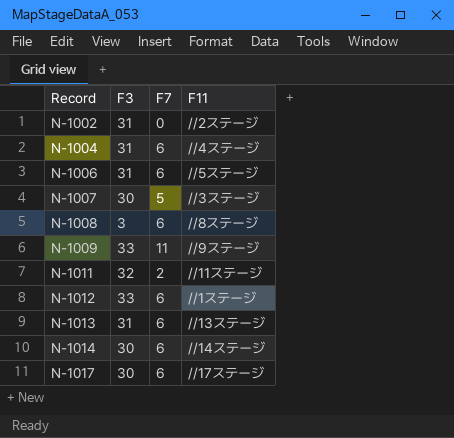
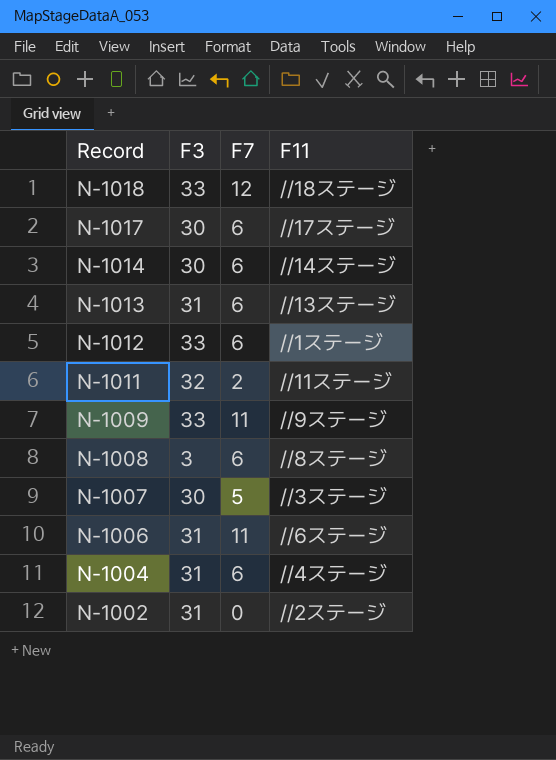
row order: Record ascending -> Record descending
row N-1018: none -> 33 | 12 | //18ステージ
N-1006 | F7: 6 -> 11
N-1006 | F11: //5ステージ -> //6ステージ

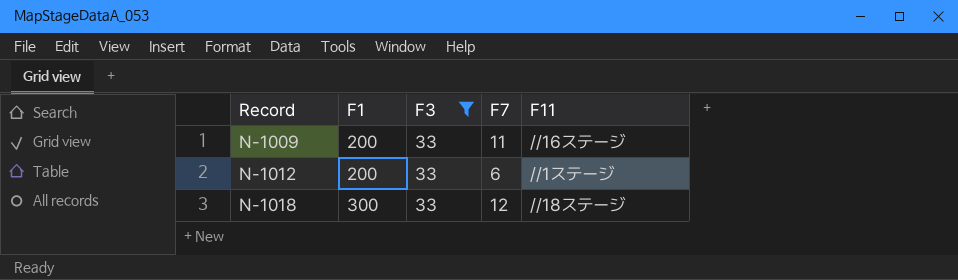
filter: none -> F3 = 33
row order: Record descending -> Record ascending
column F1 | position: none -> 2
N-1009 | F11: //9ステージ -> //16ステージ

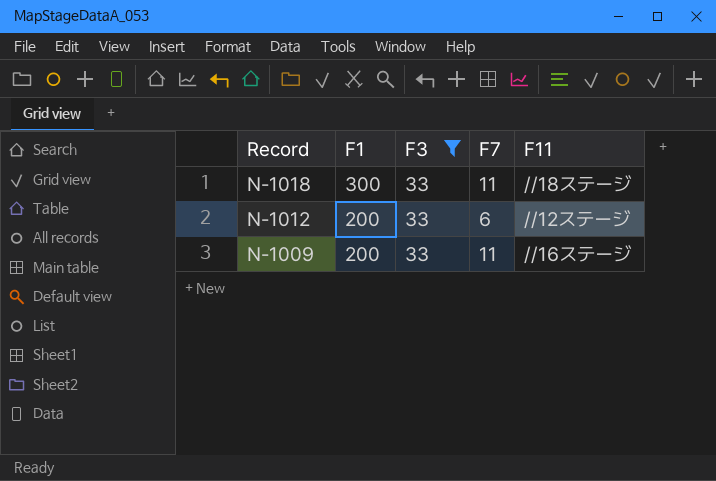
row order: Record ascending -> Record descending
N-1018 | F7: 12 -> 11
N-1012 | F11: //1ステージ -> //12ステージ

